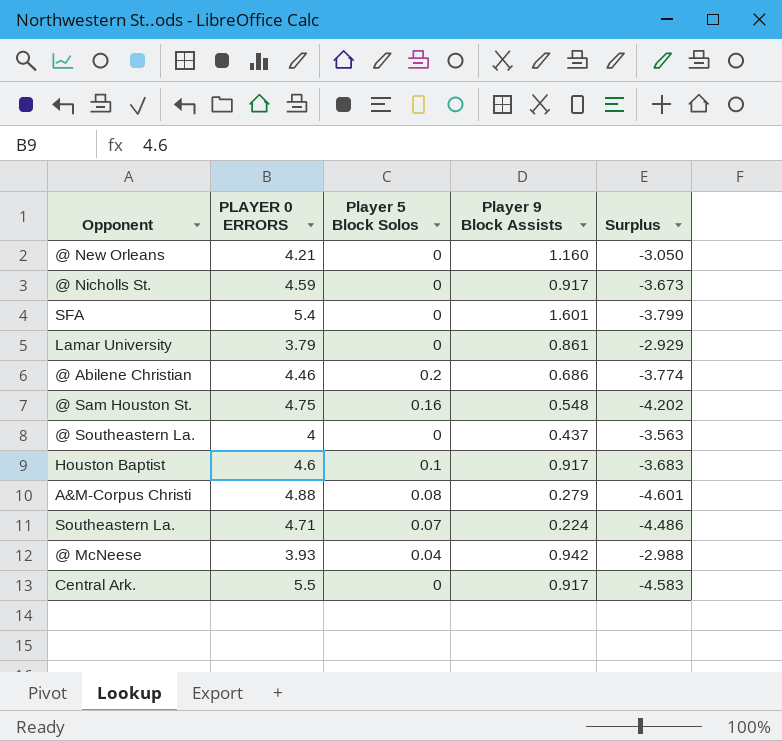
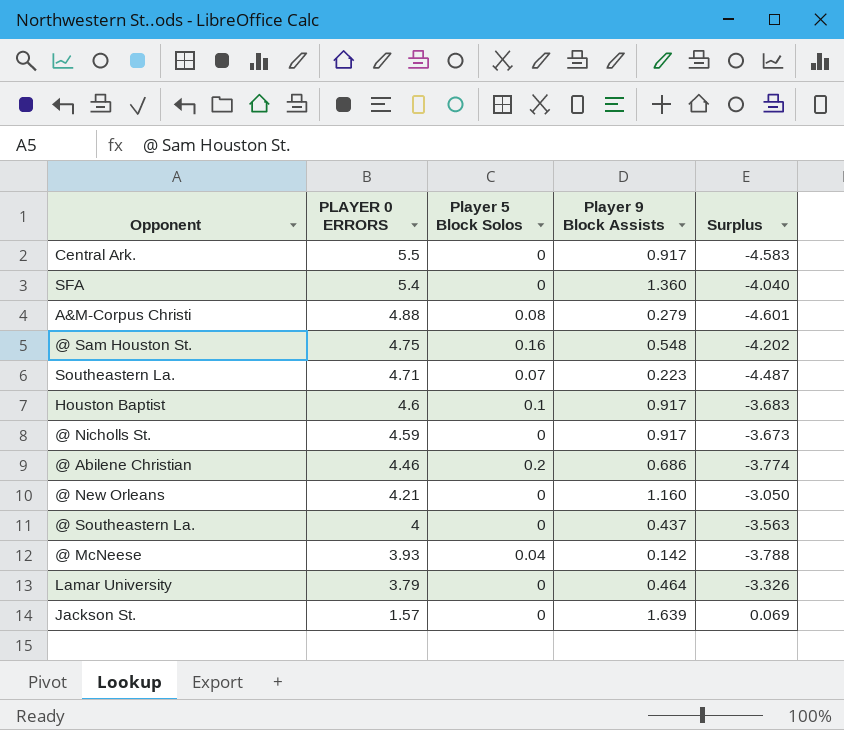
row order: none -> PLAYER 0 ERRORS descending
SFA | Player 9 Block Assists: 1.601 -> 1.360
SFA | Surplus: -3.799 -> -4.040
Southeastern La. | Player 9 Block Assists: 0.224 -> 0.223
Southeastern La. | Surplus: -4.486 -> -4.487
@ McNeese | Player 9 Block Assists: 0.942 -> 0.142
@ McNeese | Surplus: -2.988 -> -3.788
Lamar University | Player 9 Block Assists: 0.861 -> 0.464
Lamar University | Surplus: -2.929 -> -3.326
row Jackson St.: none -> 1.57 | 0 | 1.639 | 0.069

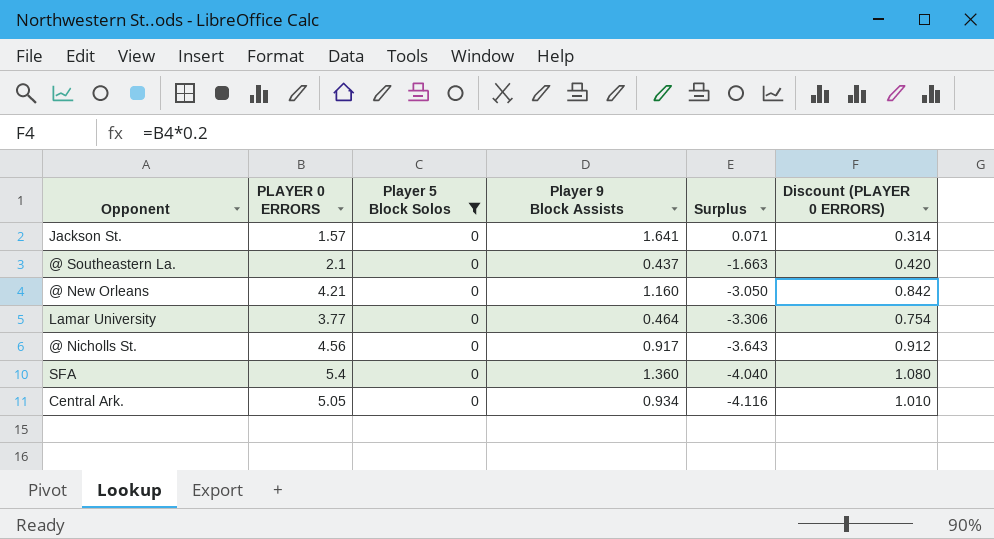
filter: none -> Player 5 Block Solos = 0
row order: PLAYER 0 ERRORS descending -> Surplus descending
column Discount (PLAYER 0 ERRORS) | formula: none -> [PLAYER 0 ERRORS] * 0.2
Jackson St. | Player 9 Block Assists: 1.639 -> 1.641
Jackson St. | Surplus: 0.069 -> 0.071
@ Southeastern La. | PLAYER 0 ERRORS: 4 -> 2.1
@ Southeastern La. | Surplus: -3.563 -> -1.663
Lamar University | PLAYER 0 ERRORS: 3.79 -> 3.77
Lamar University | Surplus: -3.326 -> -3.306
@ Nicholls St. | PLAYER 0 ERRORS: 4.59 -> 4.56
@ Nicholls St. | Surplus: -3.673 -> -3.643
Central Ark. | PLAYER 0 ERRORS: 5.5 -> 5.05
Central Ark. | Player 9 Block Assists: 0.917 -> 0.934
Central Ark. | Surplus: -4.583 -> -4.116

